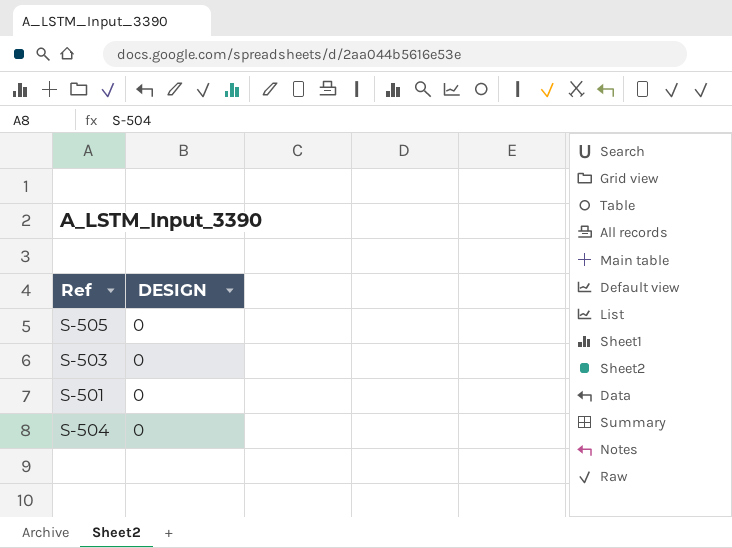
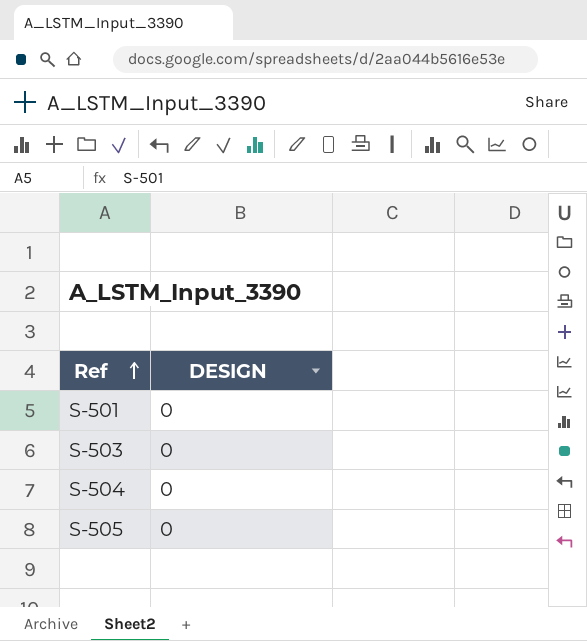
row order: none -> Ref ascending

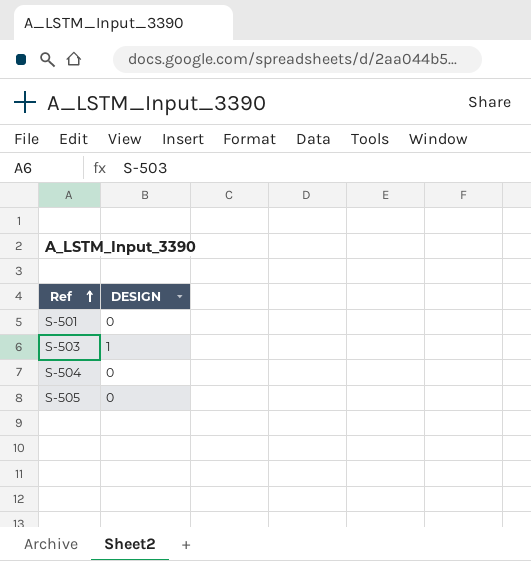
S-503 | DESIGN: 0 -> 1

